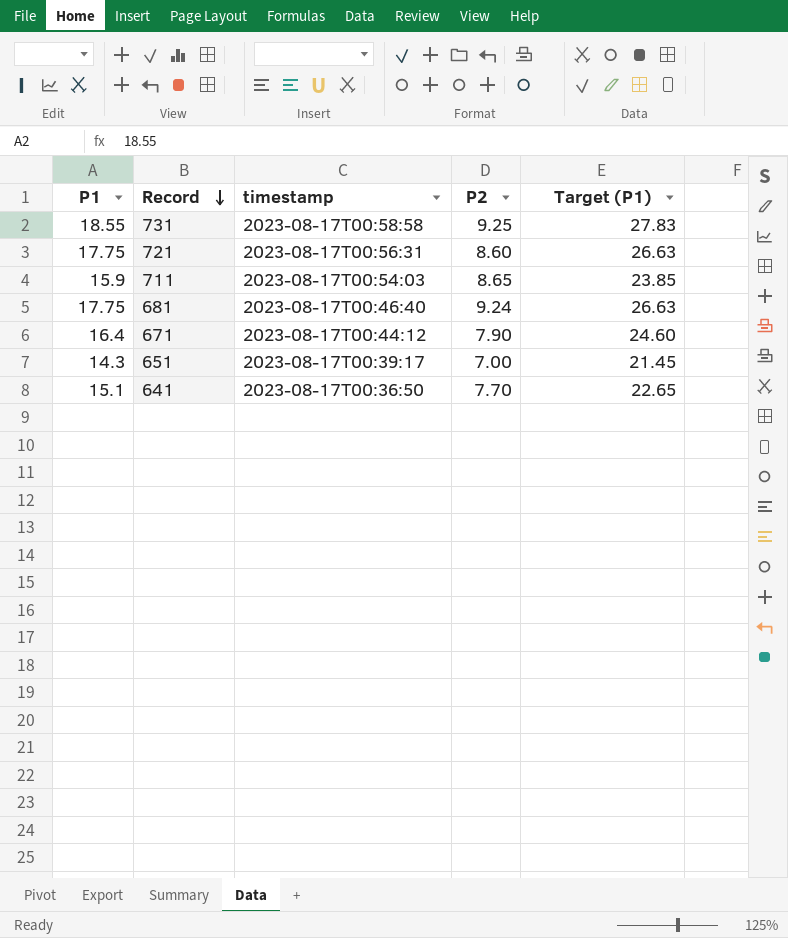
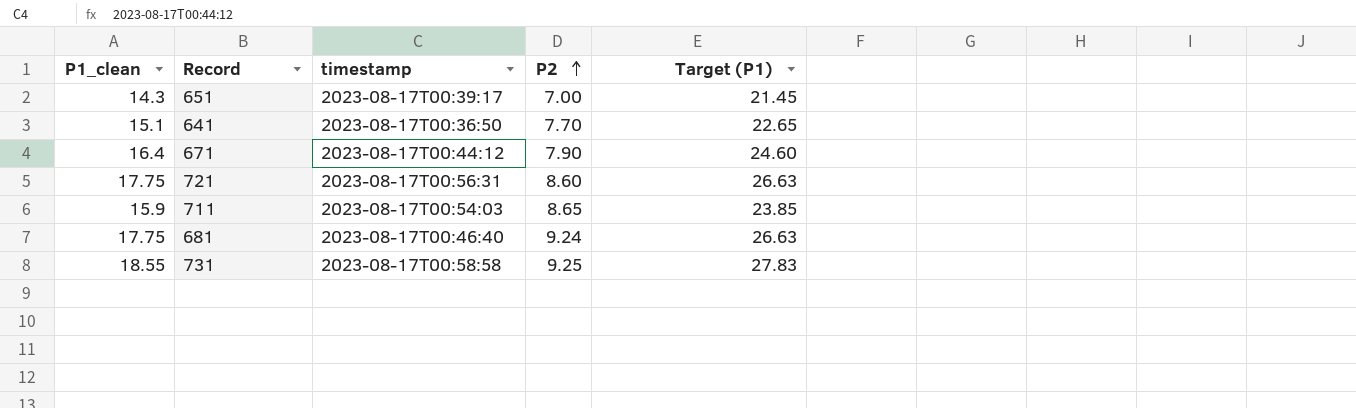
row order: Record descending -> P2 ascending
column name: P1 -> P1_clean

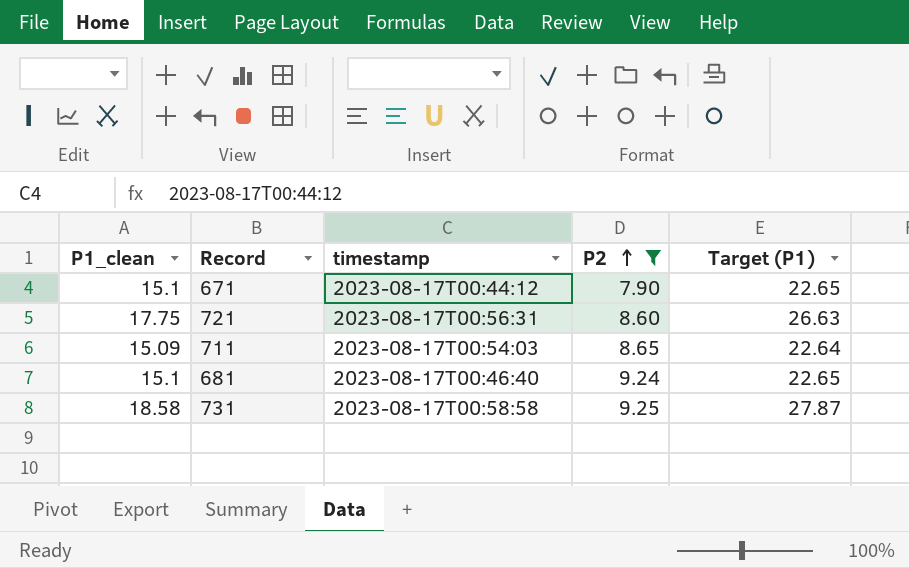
filter: none -> P2 >= 7.90
671 | P1_clean: 16.4 -> 15.1
671 | Target (P1): 24.60 -> 22.65
711 | P1_clean: 15.9 -> 15.09
711 | Target (P1): 23.85 -> 22.64
681 | P1_clean: 17.75 -> 15.1
681 | Target (P1): 26.63 -> 22.65
731 | P1_clean: 18.55 -> 18.58
731 | Target (P1): 27.83 -> 27.87

